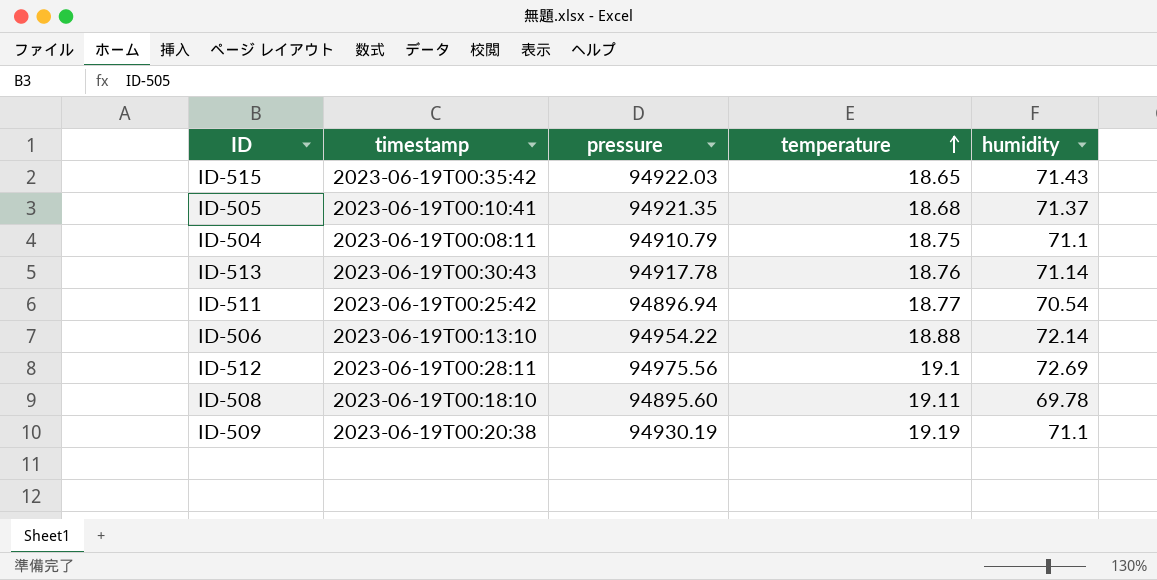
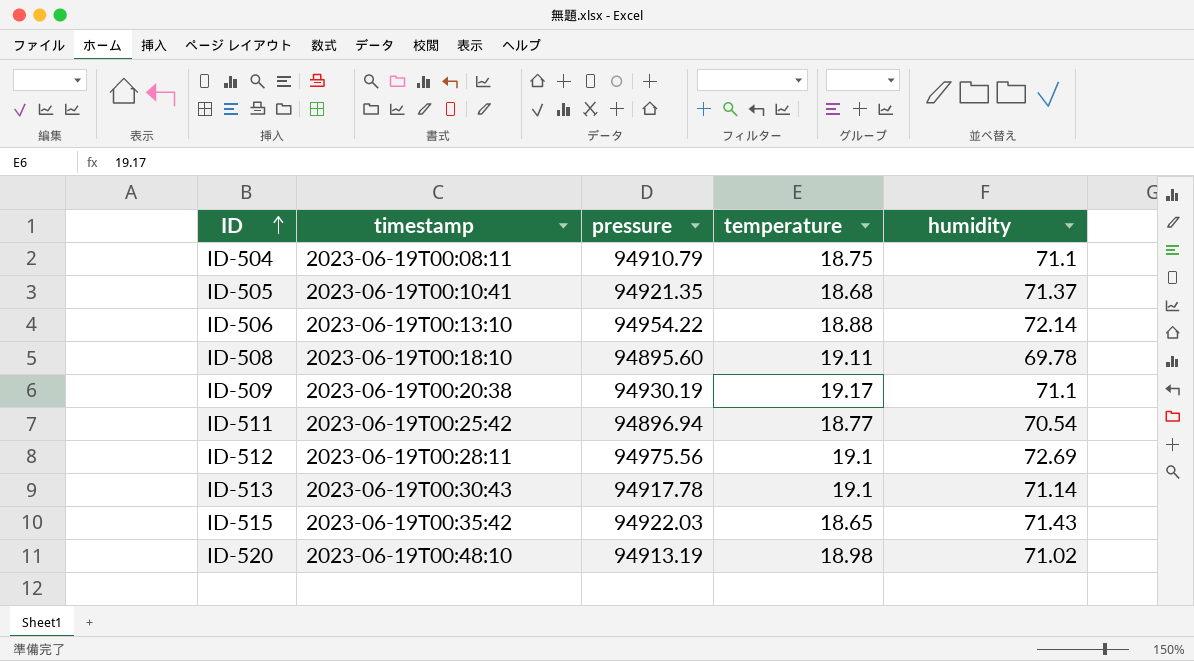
row order: temperature ascending -> ID ascending
ID-509 | temperature: 19.19 -> 19.17
ID-513 | temperature: 18.76 -> 19.1
row ID-520: none -> 2023-06-19T00:48:10 | 94913.19 | 18.98 | 71.02

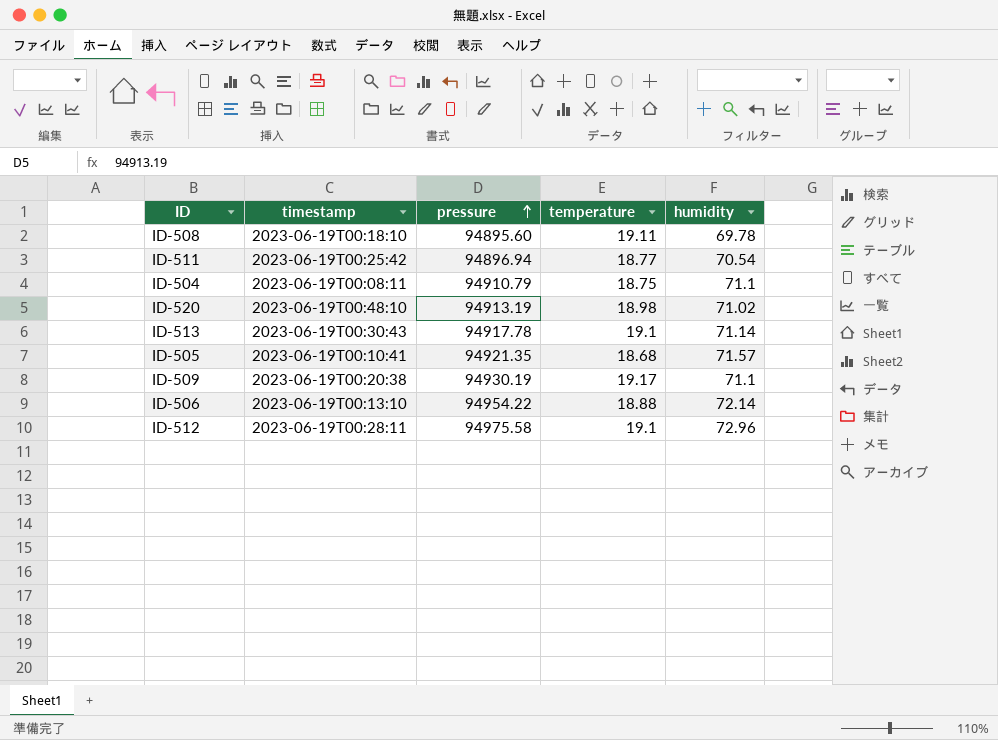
row order: ID ascending -> pressure ascending
row ID-515: 2023-06-19T00:35:42 | 94922.03 | 18.65 | 71.43 -> none
ID-505 | humidity: 71.37 -> 71.57
ID-512 | pressure: 94975.56 -> 94975.58
ID-512 | humidity: 72.69 -> 72.96

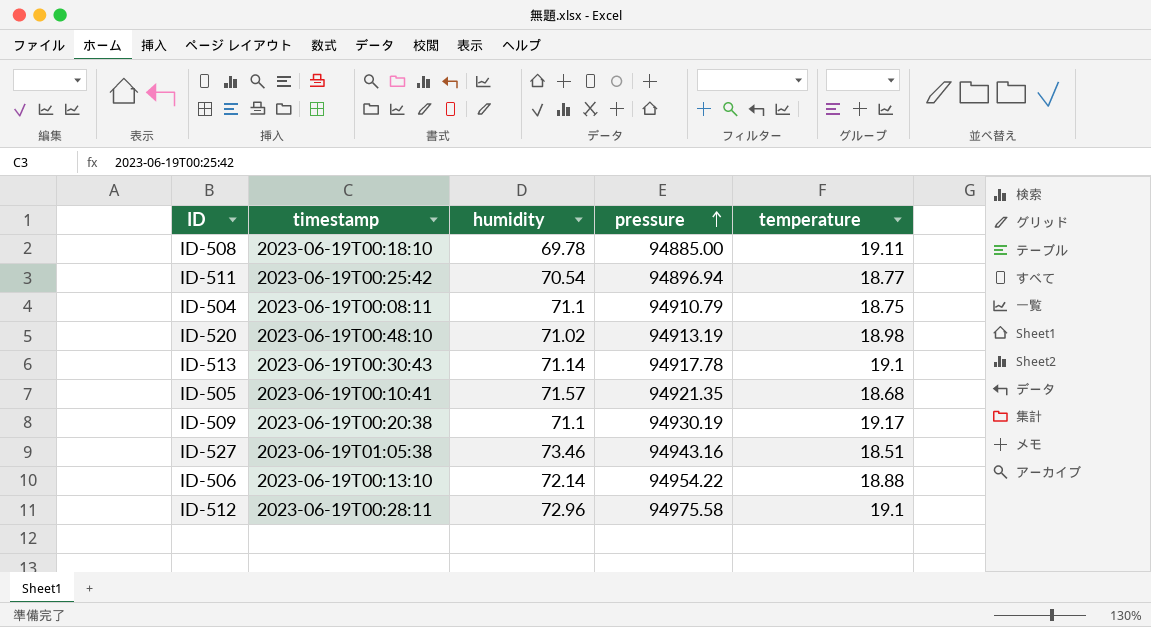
column humidity | position: 5 -> 3
ID-508 | pressure: 94895.60 -> 94885.00
row ID-527: none -> 2023-06-19T01:05:38 | 73.46 | 94943.16 | 18.51

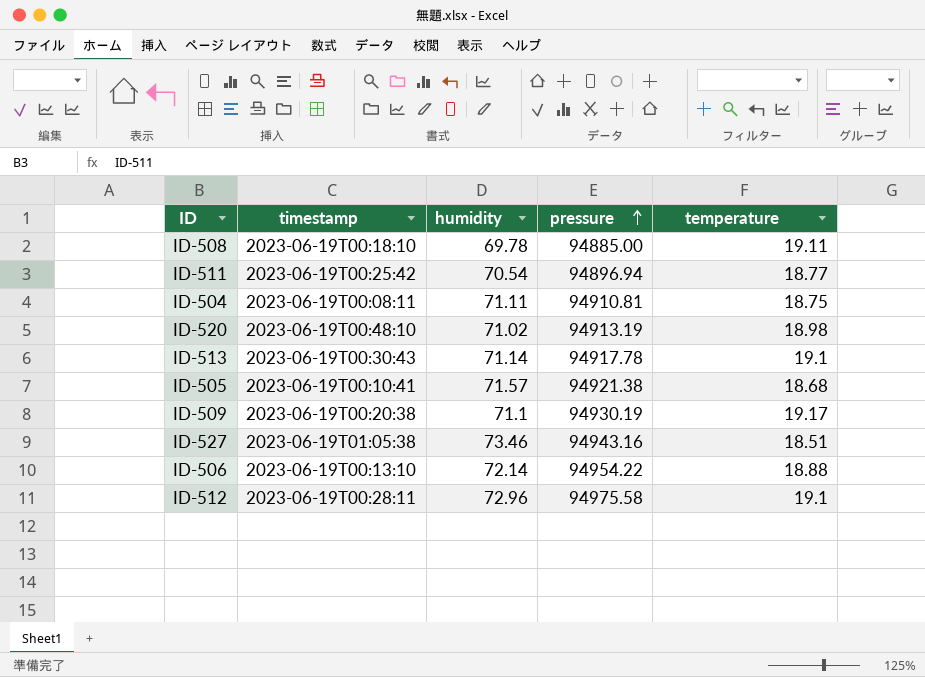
ID-504 | humidity: 71.1 -> 71.11
ID-504 | pressure: 94910.79 -> 94910.81
ID-505 | pressure: 94921.35 -> 94921.38

